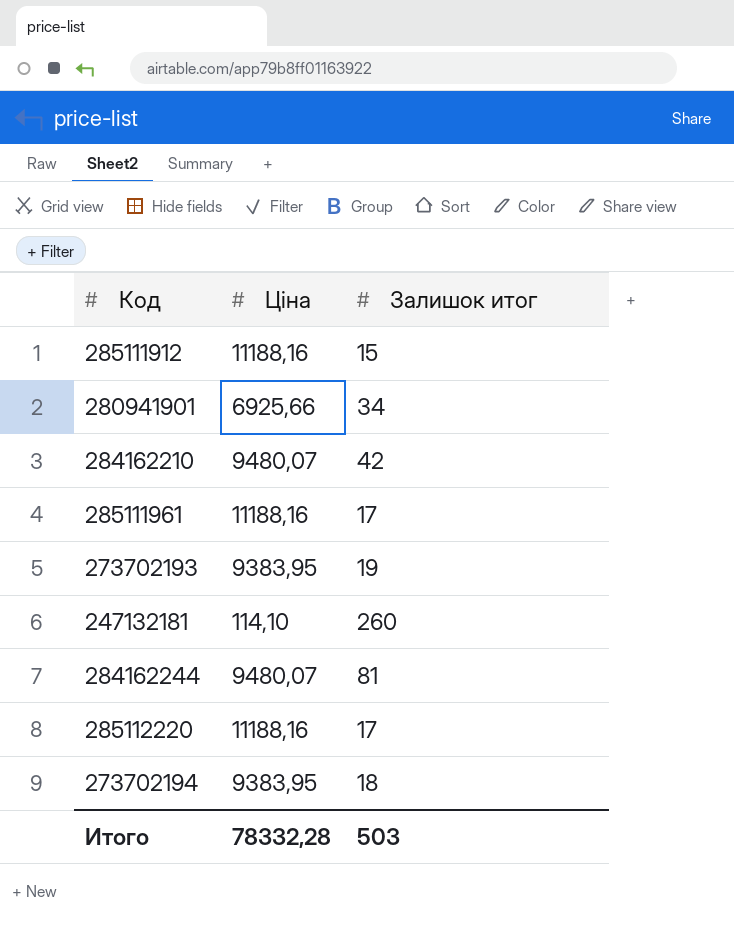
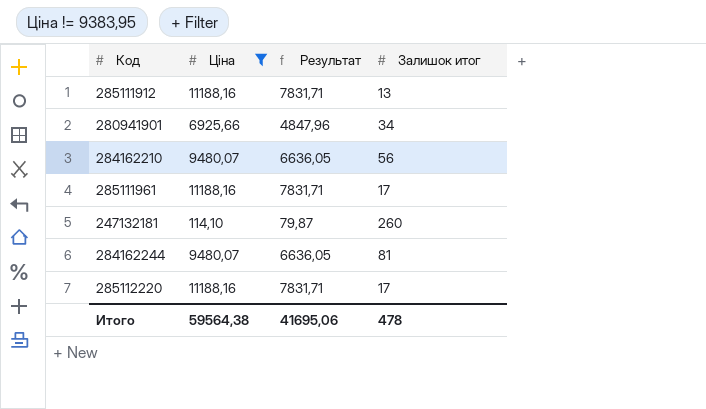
filter: none -> Ціна != 9383,95
column Результат | formula: none -> [Ціна] * 0,7
285111912 | Залишок итог: 15 -> 13
284162210 | Залишок итог: 42 -> 56
Итого | Ціна: 78332,28 -> 59564,38
Итого | Залишок итог: 503 -> 478

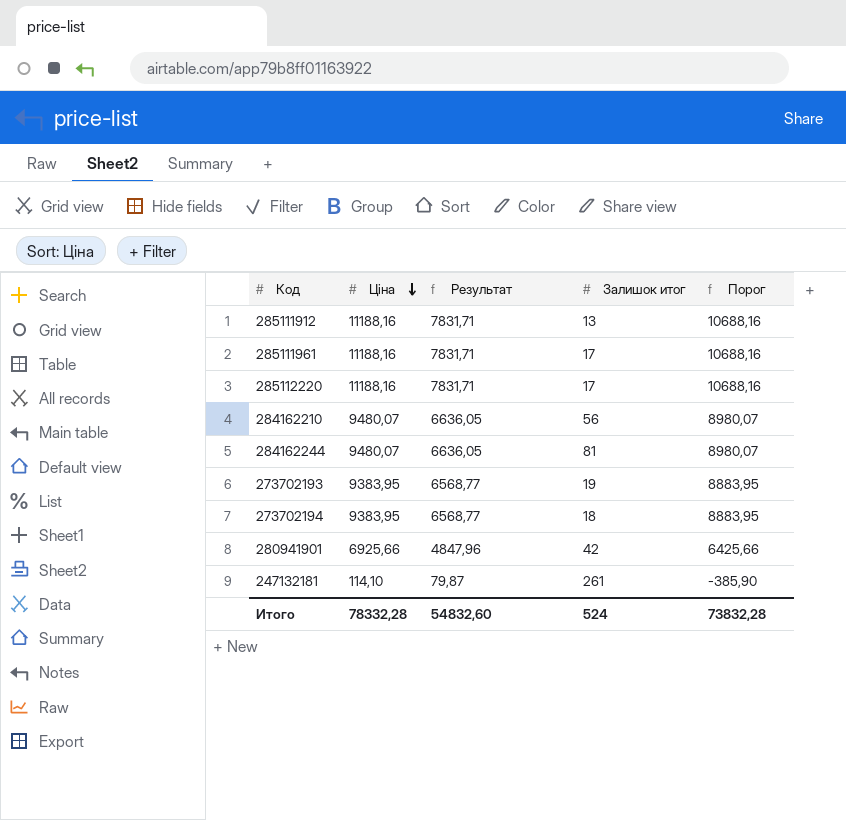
filter: Ціна != 9383,95 -> none
row order: none -> Ціна descending
column Порог | formula: none -> [Ціна] - 500
280941901 | Залишок итог: 34 -> 42
247132181 | Залишок итог: 260 -> 261
Итого | Ціна: 59564,38 -> 78332,28
Итого | Результат: 41695,06 -> 54832,60
Итого | Залишок итог: 478 -> 524

